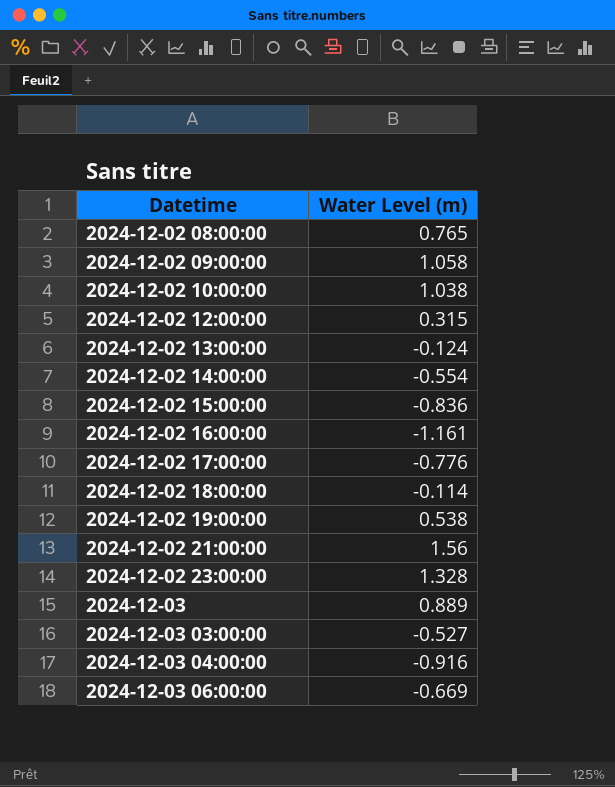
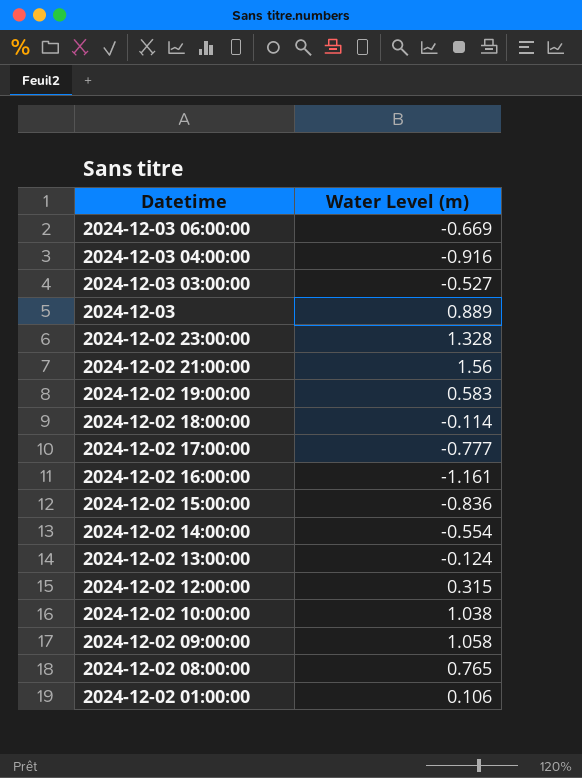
row order: Datetime ascending -> Datetime descending
2024-12-02 19:00:00 | Water Level (m): 0.538 -> 0.583
2024-12-02 17:00:00 | Water Level (m): -0.776 -> -0.777
row 2024-12-02 01:00:00: none -> 0.106

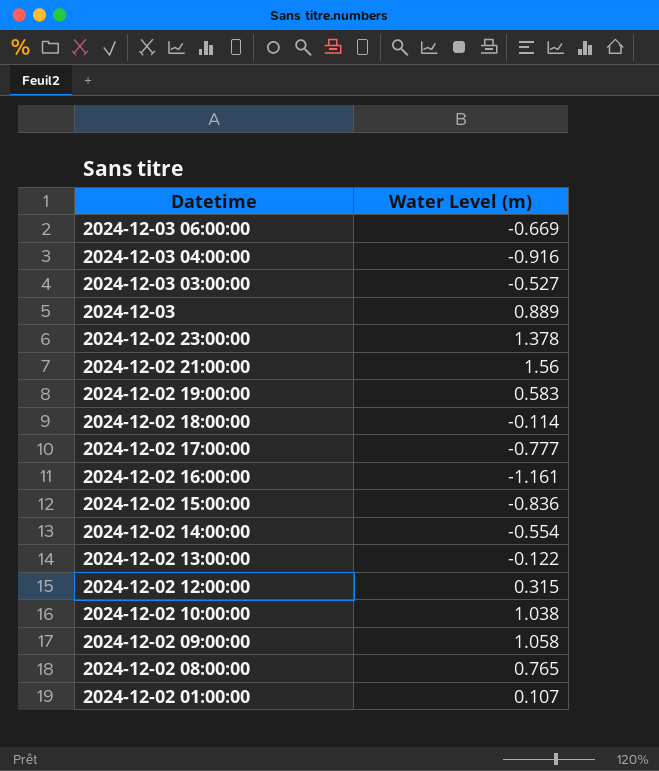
2024-12-02 23:00:00 | Water Level (m): 1.328 -> 1.378
2024-12-02 13:00:00 | Water Level (m): -0.124 -> -0.122
2024-12-02 01:00:00 | Water Level (m): 0.106 -> 0.107

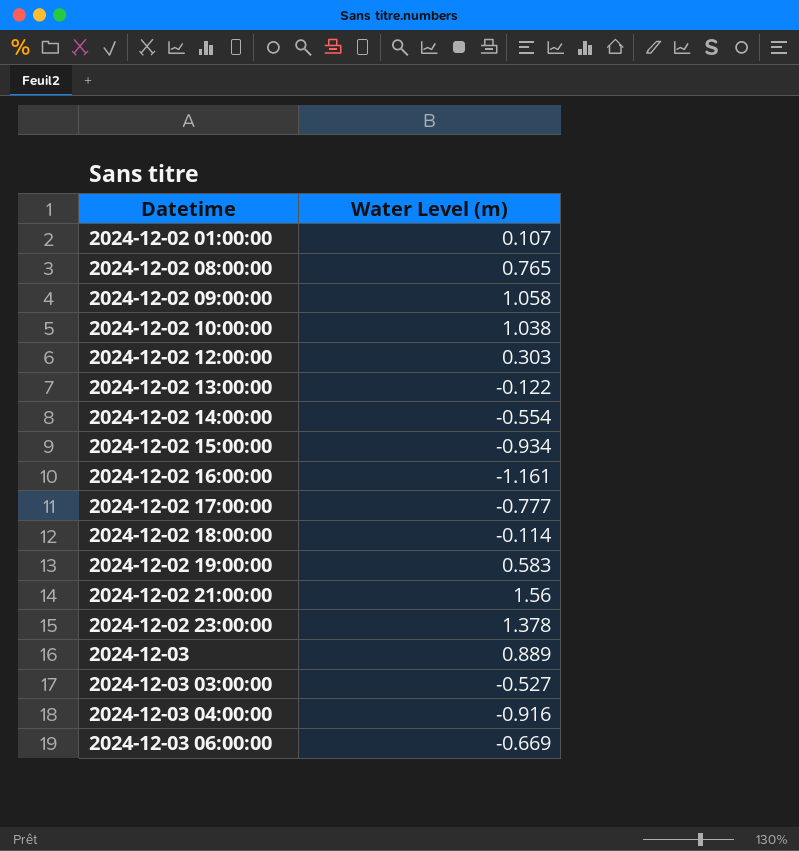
row order: Datetime descending -> Datetime ascending
2024-12-02 12:00:00 | Water Level (m): 0.315 -> 0.303
2024-12-02 15:00:00 | Water Level (m): -0.836 -> -0.934

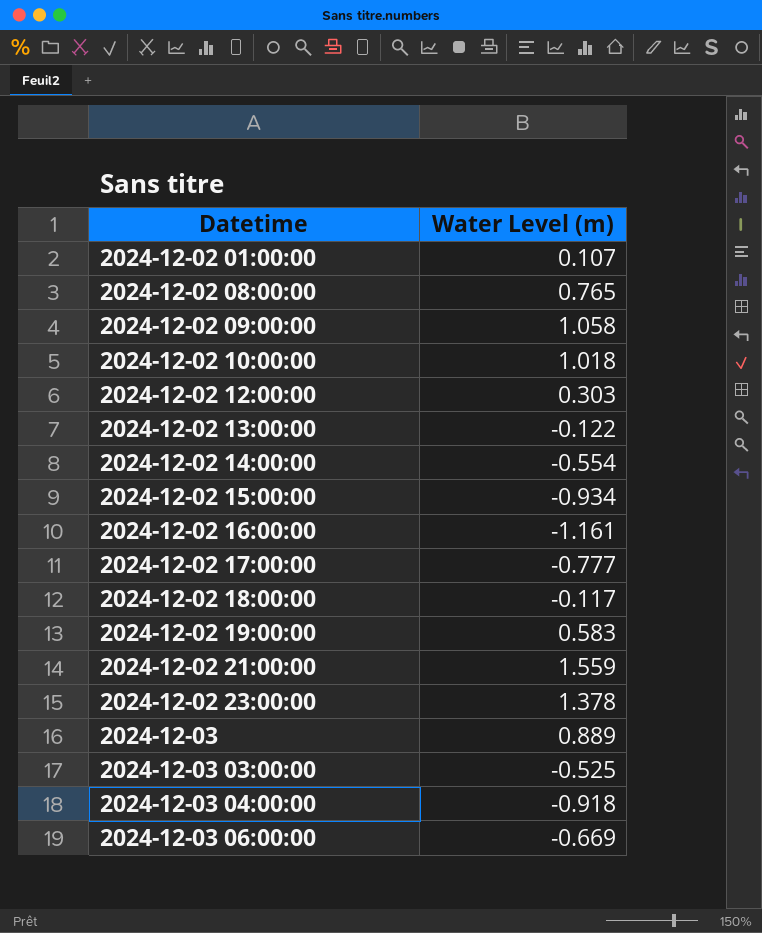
2024-12-02 10:00:00 | Water Level (m): 1.038 -> 1.018
2024-12-02 18:00:00 | Water Level (m): -0.114 -> -0.117
2024-12-02 21:00:00 | Water Level (m): 1.56 -> 1.559
2024-12-03 03:00:00 | Water Level (m): -0.527 -> -0.525
2024-12-03 04:00:00 | Water Level (m): -0.916 -> -0.918

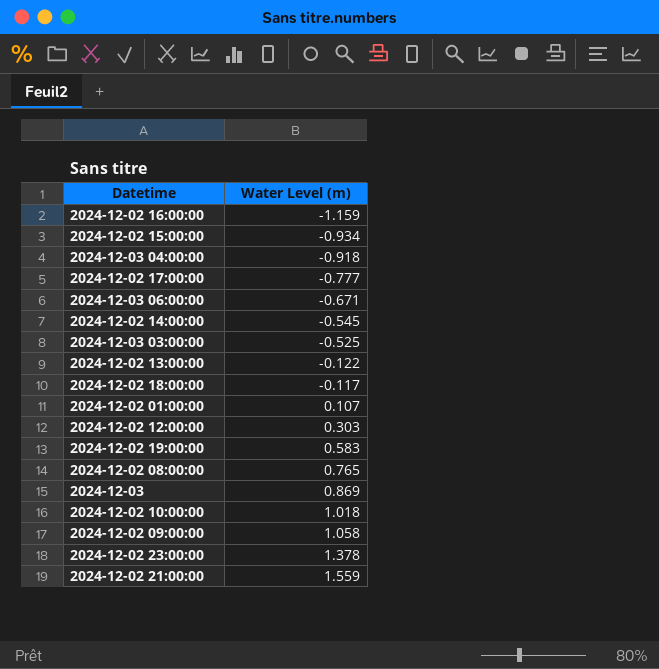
row order: Datetime ascending -> Water Level (m) ascending
2024-12-02 16:00:00 | Water Level (m): -1.161 -> -1.159
2024-12-03 06:00:00 | Water Level (m): -0.669 -> -0.671
2024-12-02 14:00:00 | Water Level (m): -0.554 -> -0.545
2024-12-03 | Water Level (m): 0.889 -> 0.869

